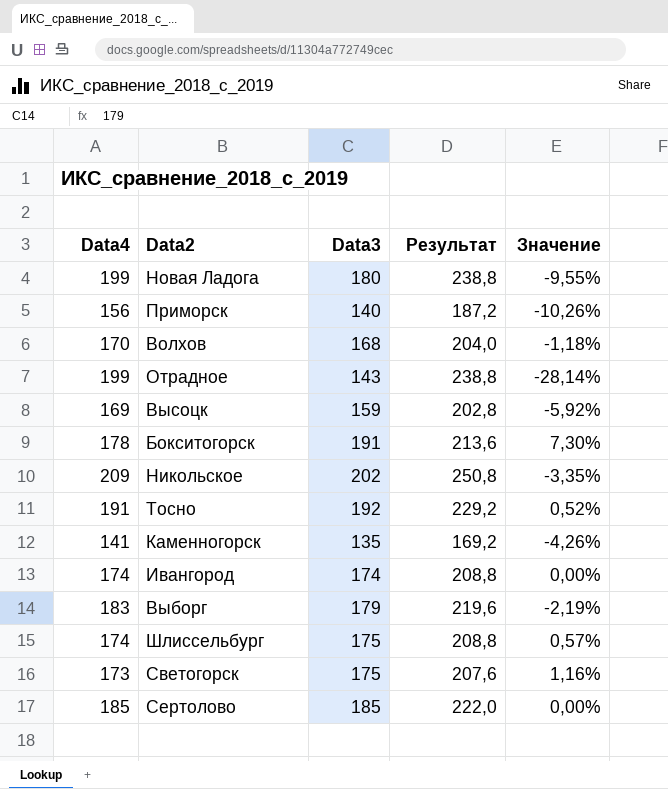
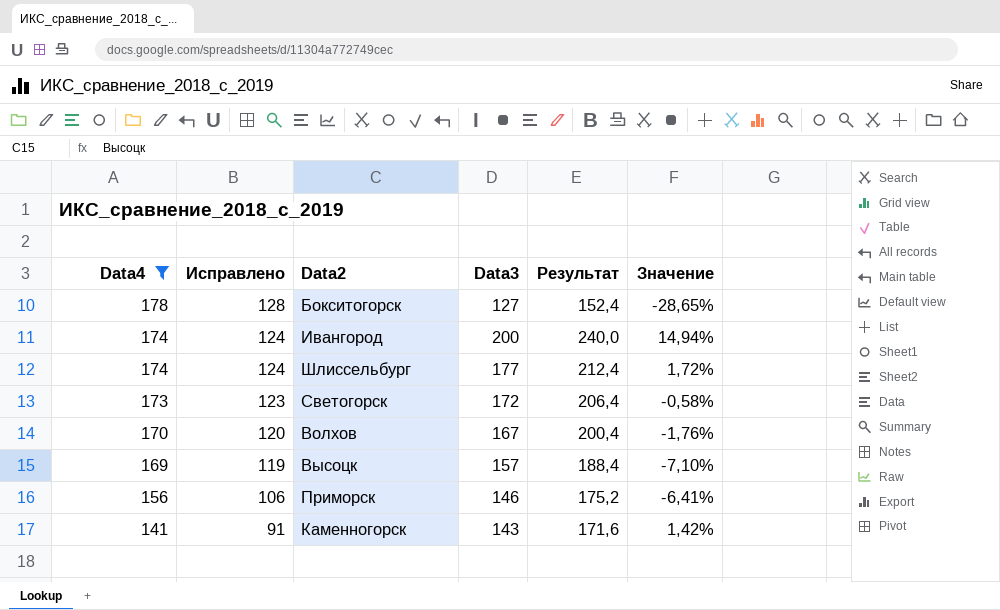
filter: none -> Data4 <= 178
row order: none -> Data4 descending
column Исправлено | formula: none -> [Data4] - 50
column Результат | formula: [Data4] * 1,2 -> [Data3] * 1,2
Бокситогорск | Data3: 191 -> 127
Бокситогорск | Значение: 7,30% -> -28,65%
Ивангород | Data3: 174 -> 200
Ивангород | Значение: 0,00% -> 14,94%
Шлиссельбург | Data3: 175 -> 177
Шлиссельбург | Значение: 0,57% -> 1,72%
Светогорск | Data3: 175 -> 172
Светогорск | Значение: 1,16% -> -0,58%
Волхов | Data3: 168 -> 167
Волхов | Значение: -1,18% -> -1,76%
Высоцк | Data3: 159 -> 157
Высоцк | Значение: -5,92% -> -7,10%
Приморск | Data3: 140 -> 146
Приморск | Значение: -10,26% -> -6,41%
Каменногорск | Data3: 135 -> 143
Каменногорск | Значение: -4,26% -> 1,42%

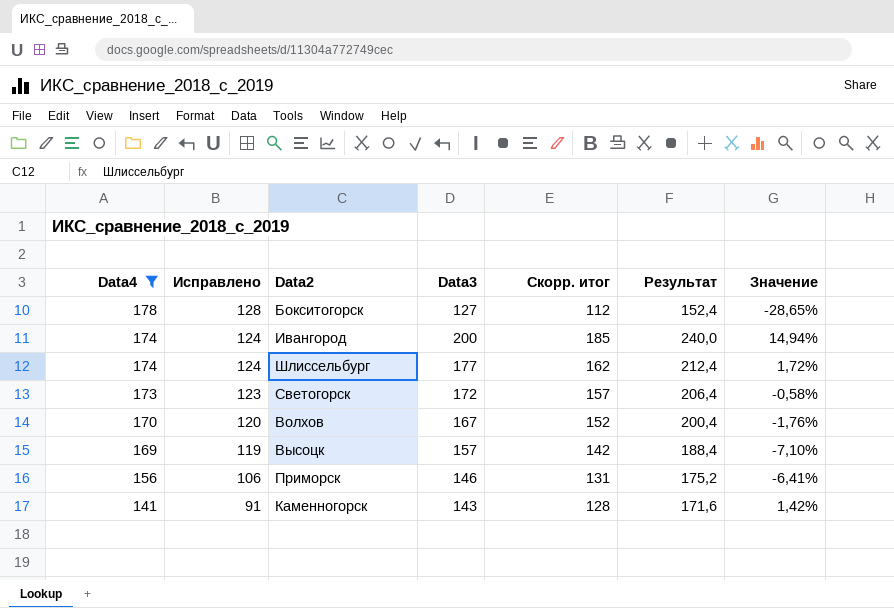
column Скорр. итог | formula: none -> [Data3] - 15

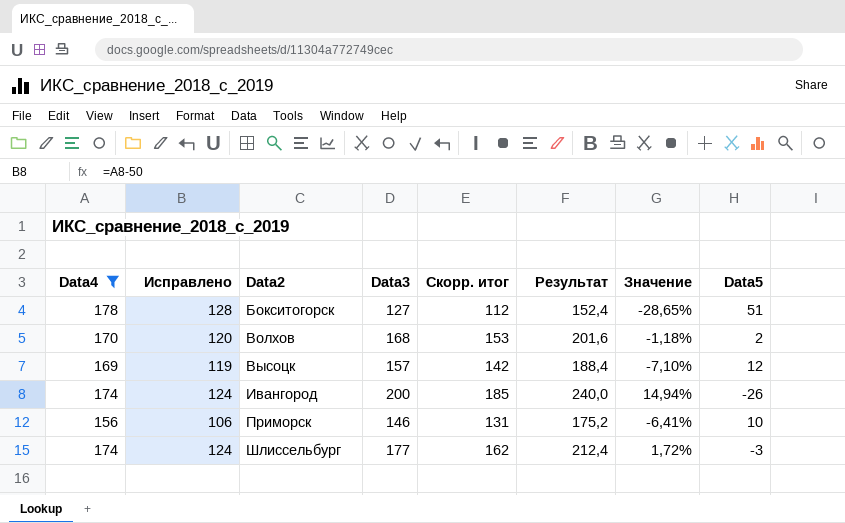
row order: Data4 descending -> Data2 ascending
column Data5 | formula: none -> [Data4] - [Data3]
row Светогорск: 173 | 123 | 172 | 157 | 206,4 | -0,58% -> none
row Каменногорск: 141 | 91 | 143 | 128 | 171,6 | 1,42% -> none
Волхов | Data3: 167 -> 168
Волхов | Скорр. итог: 152 -> 153
Волхов | Результат: 200,4 -> 201,6
Волхов | Значение: -1,76% -> -1,18%

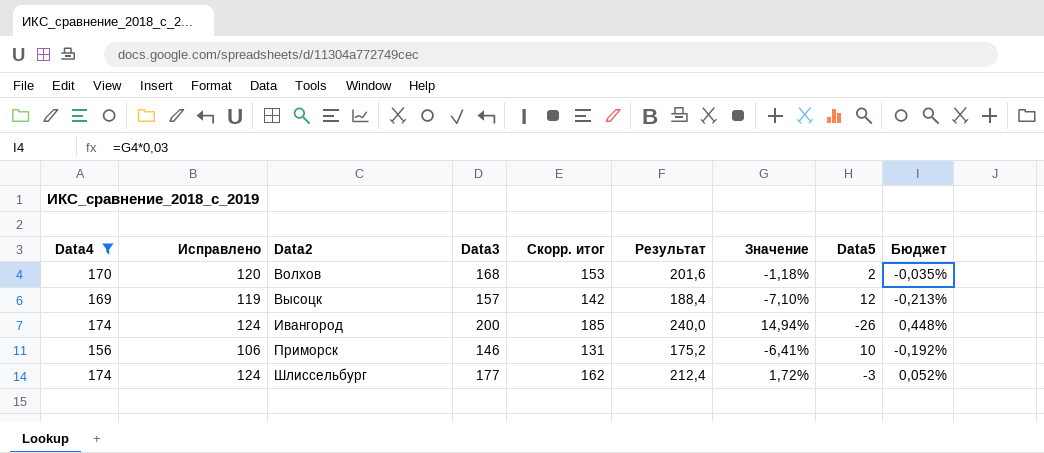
column Бюджет | formula: none -> [Значение] * 0,03
row Бокситогорск: 178 | 128 | 127 | 112 | 152,4 | -28,65% | 51 -> none

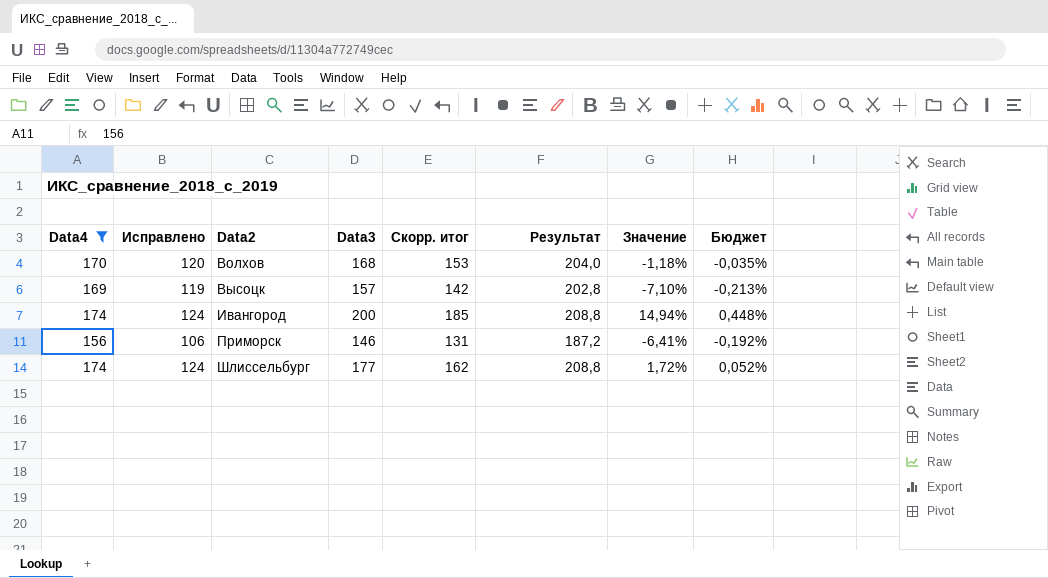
column Data5 | formula: [Data4] - [Data3] -> none
column Результат | formula: [Data3] * 1,2 -> [Data4] * 1,2

